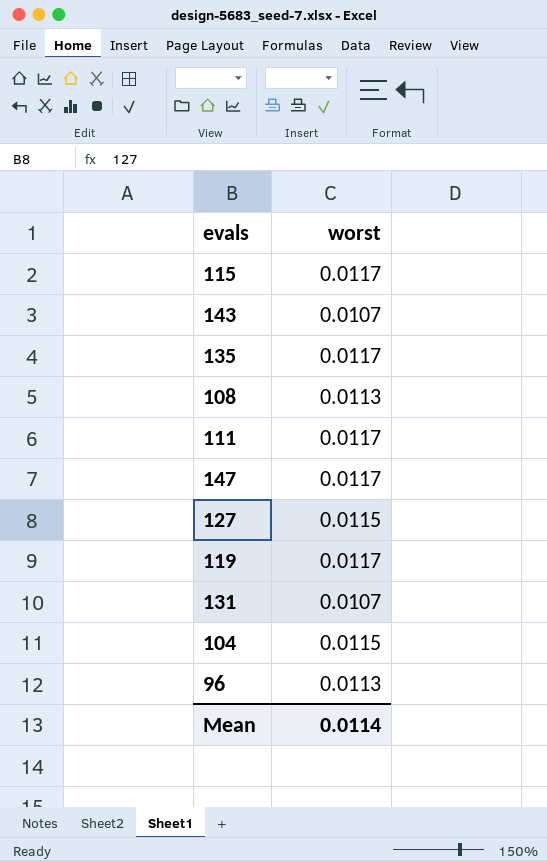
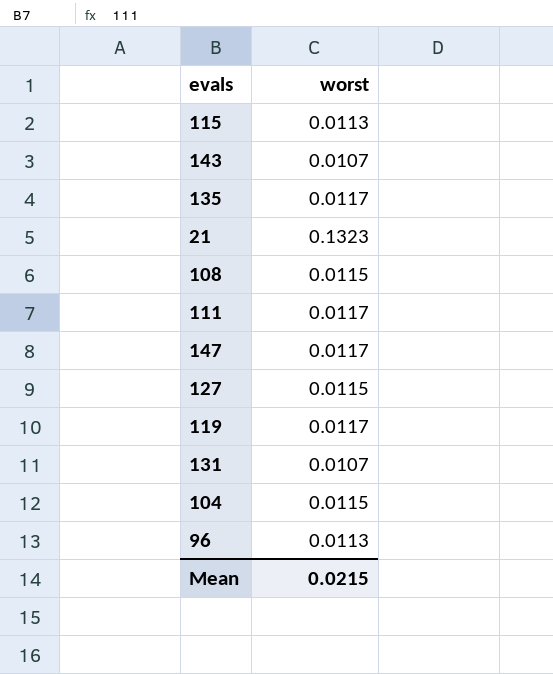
115 | worst: 0.0117 -> 0.0113
row 21: none -> 0.1323
108 | worst: 0.0113 -> 0.0115
Mean | worst: 0.0114 -> 0.0215

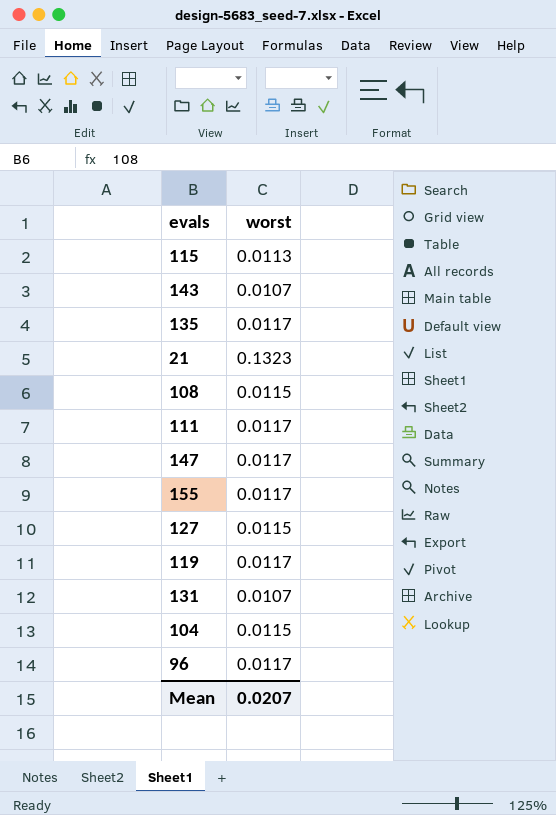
row 155: none -> 0.0117
96 | worst: 0.0113 -> 0.0117
Mean | worst: 0.0215 -> 0.0207

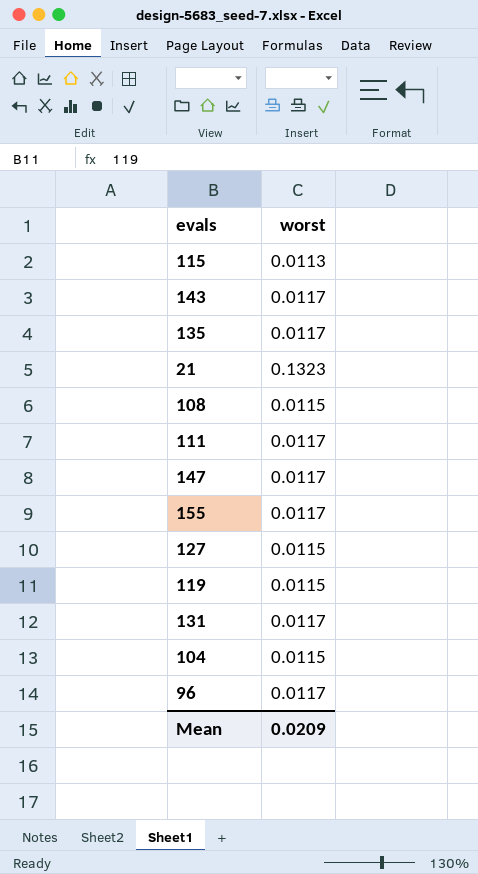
143 | worst: 0.0107 -> 0.0117
119 | worst: 0.0117 -> 0.0115
131 | worst: 0.0107 -> 0.0117
Mean | worst: 0.0207 -> 0.0209

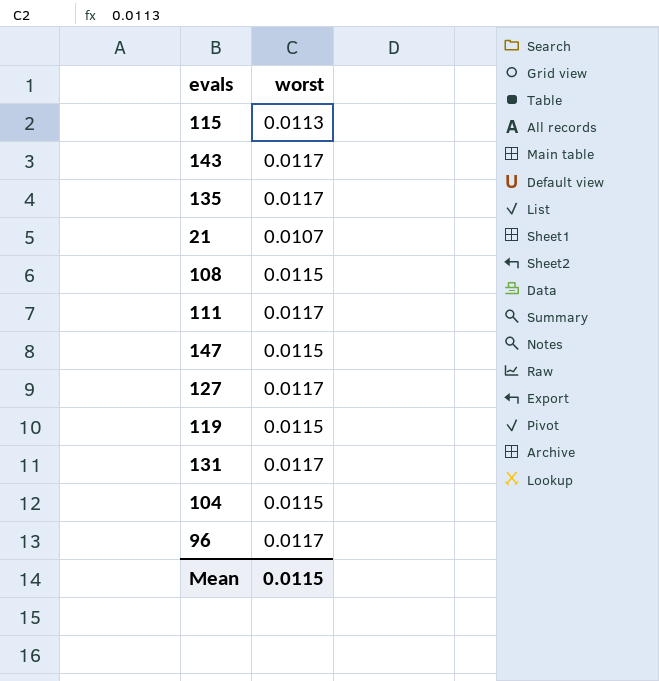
row 155: 0.0117 -> none
21 | worst: 0.1323 -> 0.0107
147 | worst: 0.0117 -> 0.0115
127 | worst: 0.0115 -> 0.0117
Mean | worst: 0.0209 -> 0.0115

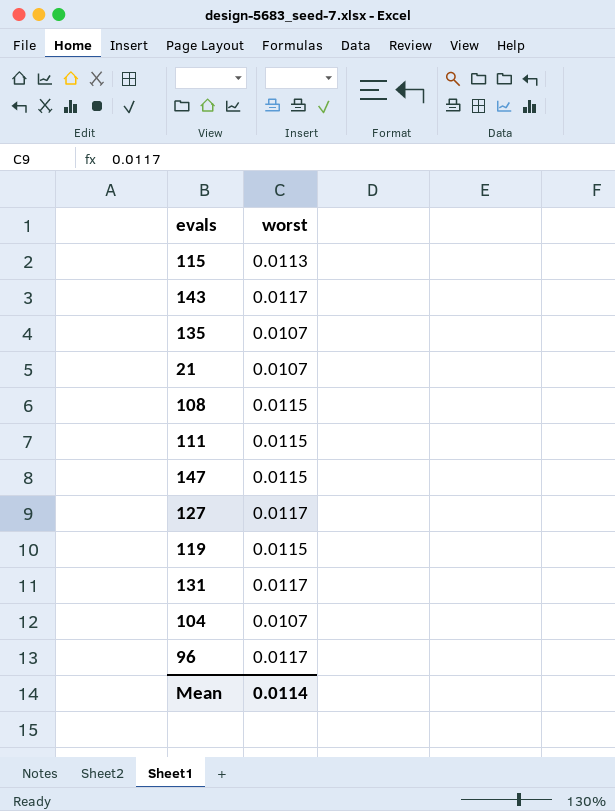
135 | worst: 0.0117 -> 0.0107
111 | worst: 0.0117 -> 0.0115
104 | worst: 0.0115 -> 0.0107
Mean | worst: 0.0115 -> 0.0114

